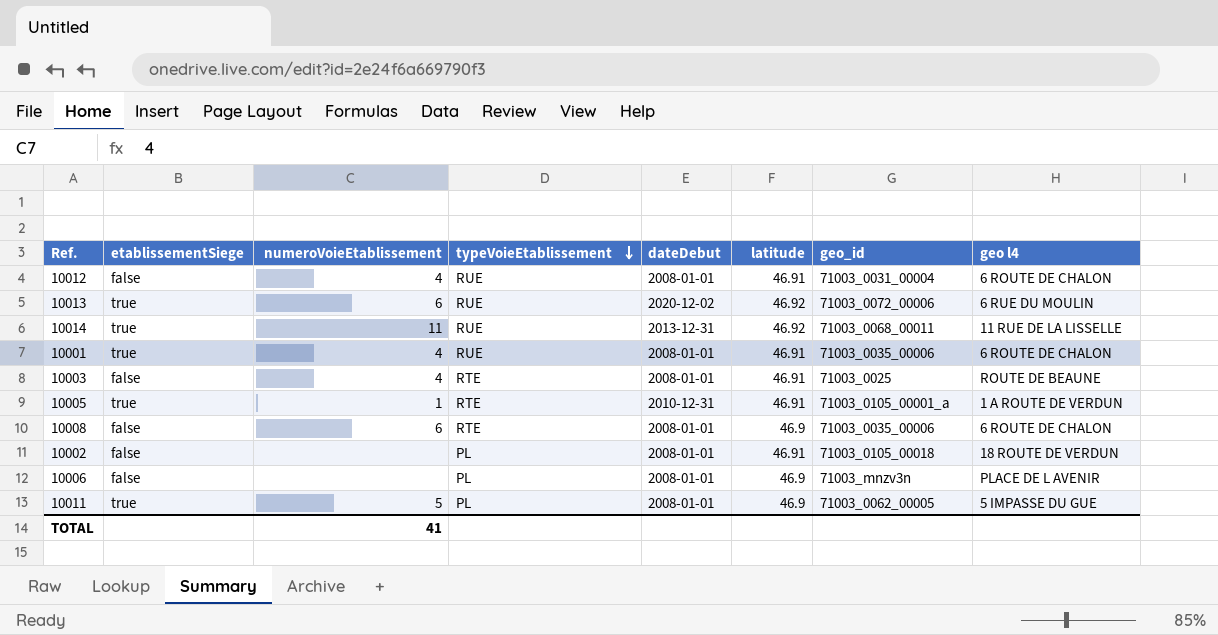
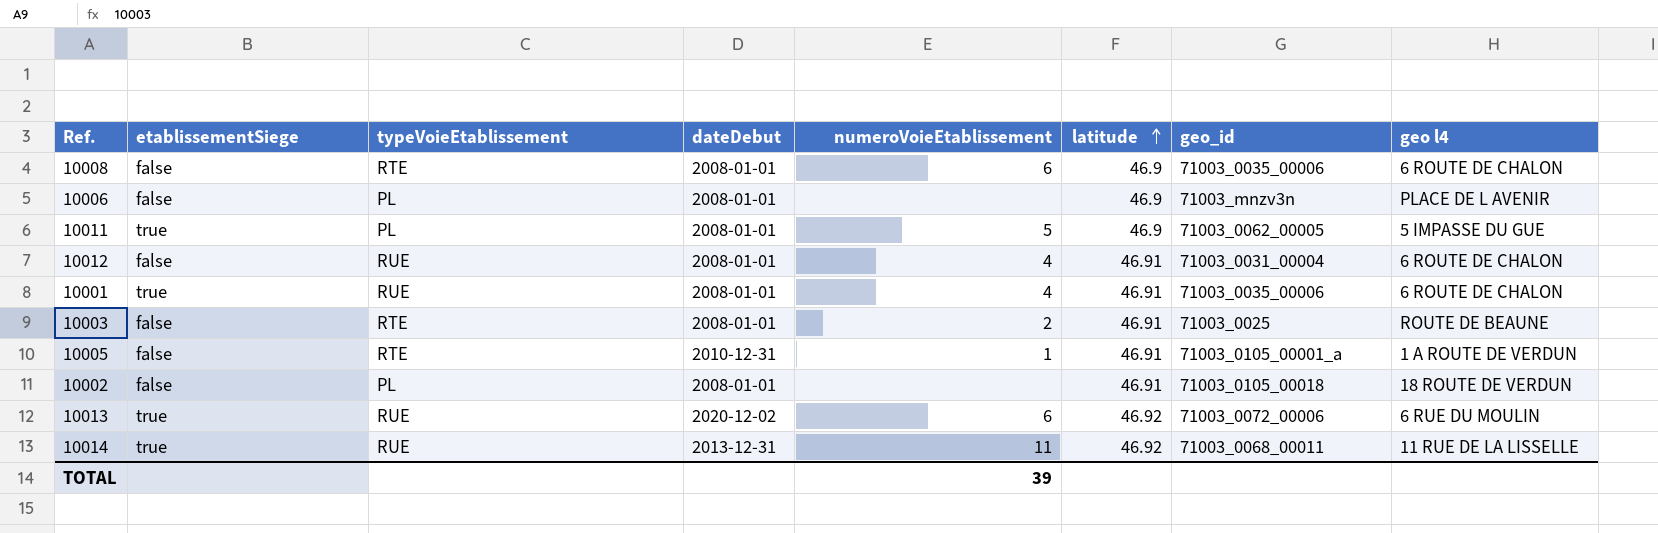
row order: typeVoieEtablissement descending -> latitude ascending
column numeroVoieEtablissement | position: 3 -> 5
10003 | numeroVoieEtablissement: 4 -> 2
10005 | etablissementSiege: true -> false
TOTAL | numeroVoieEtablissement: 41 -> 39

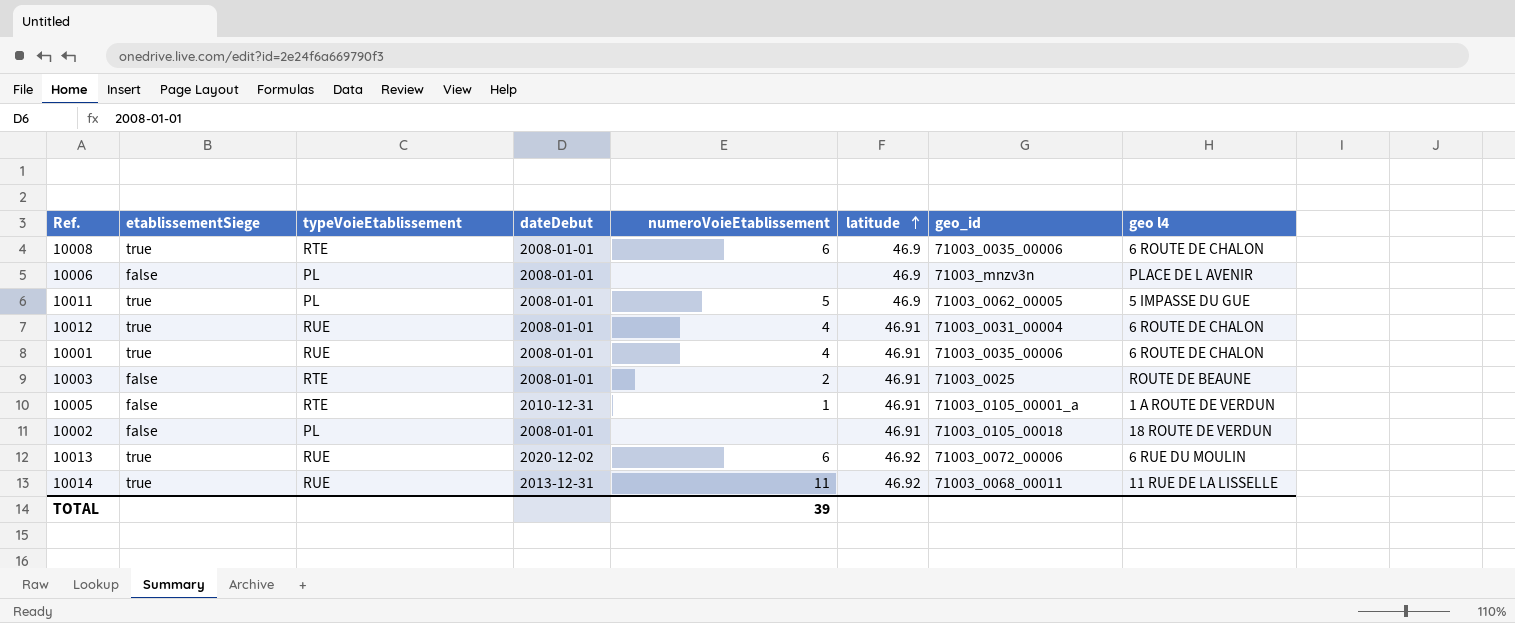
10008 | etablissementSiege: false -> true
10012 | etablissementSiege: false -> true

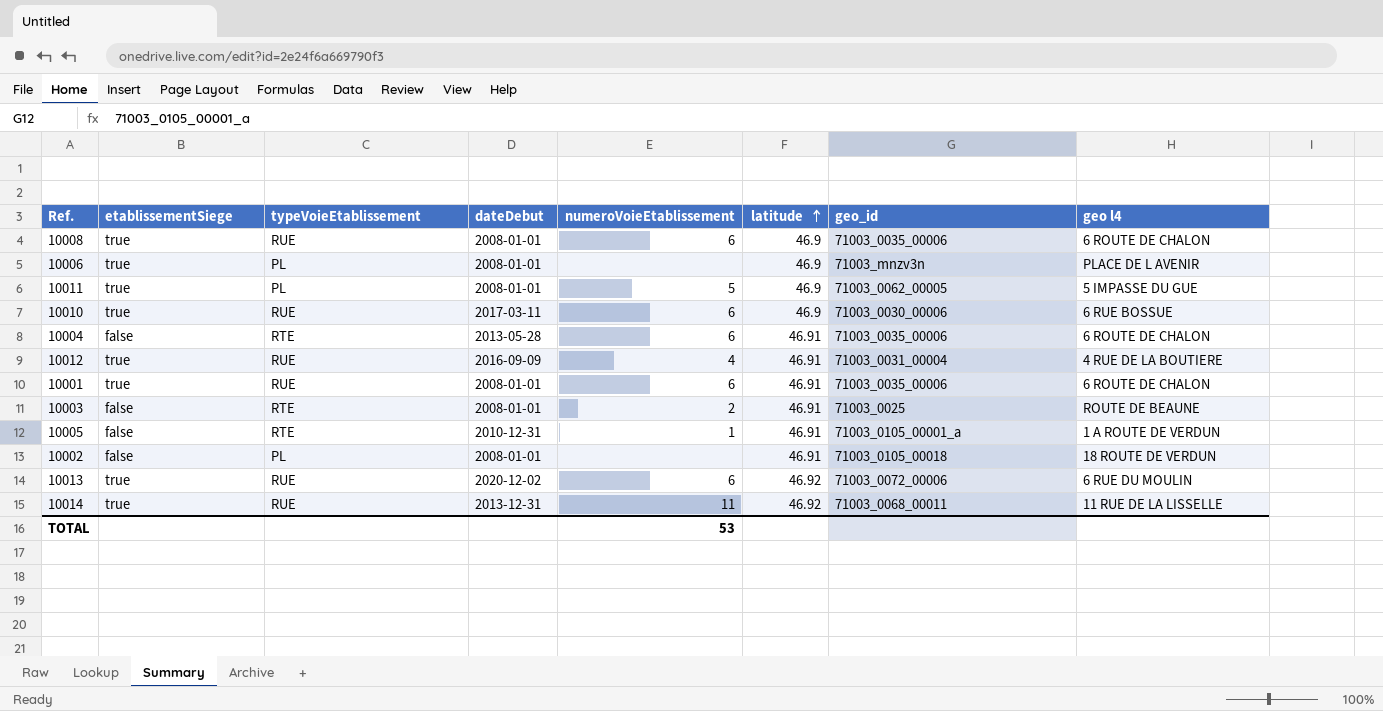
10008 | typeVoieEtablissement: RTE -> RUE
10006 | etablissementSiege: false -> true
row 10010: none -> true | RUE | 2017-03-11 | 6 | 46.9 | 71003_0030_00006 | 6 RUE BOSSUE
row 10004: none -> false | RTE | 2013-05-28 | 6 | 46.91 | 71003_0035_00006 | 6 ROUTE DE CHALON
10012 | dateDebut: 2008-01-01 -> 2016-09-09
10012 | geo l4: 6 ROUTE DE CHALON -> 4 RUE DE LA BOUTIERE
10001 | numeroVoieEtablissement: 4 -> 6
TOTAL | numeroVoieEtablissement: 39 -> 53

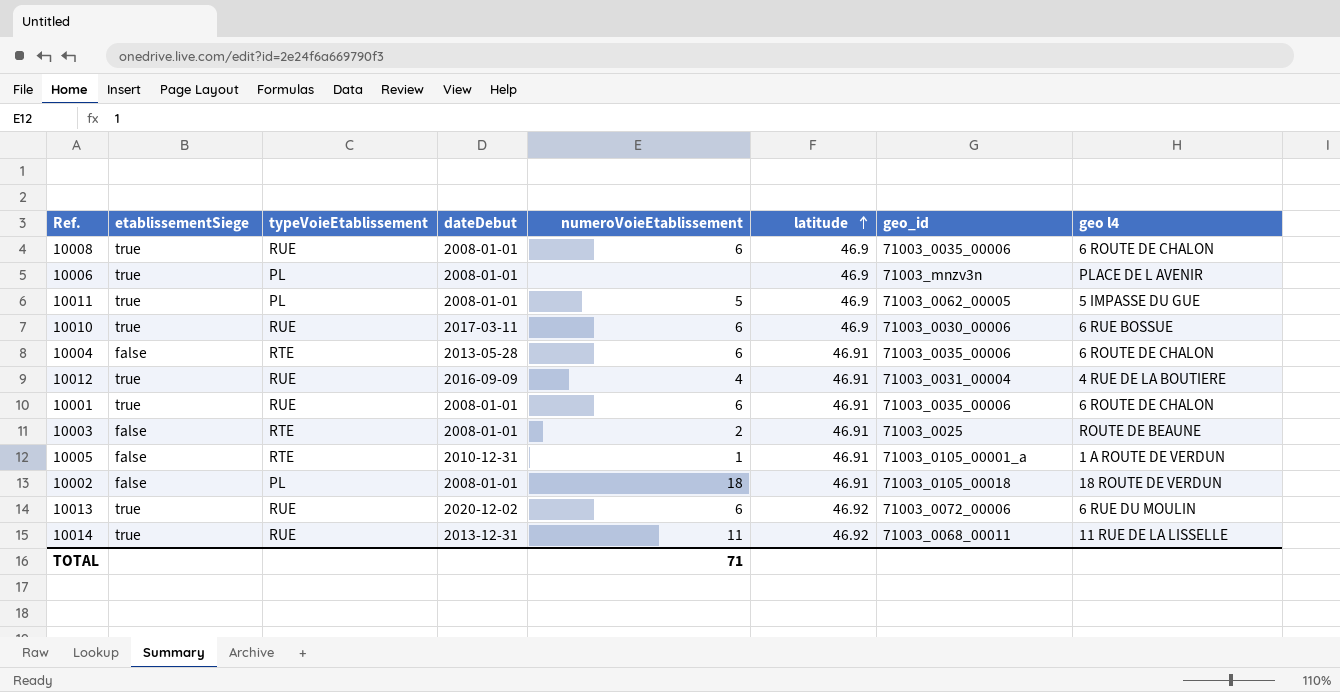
10002 | numeroVoieEtablissement: none -> 18
TOTAL | numeroVoieEtablissement: 53 -> 71

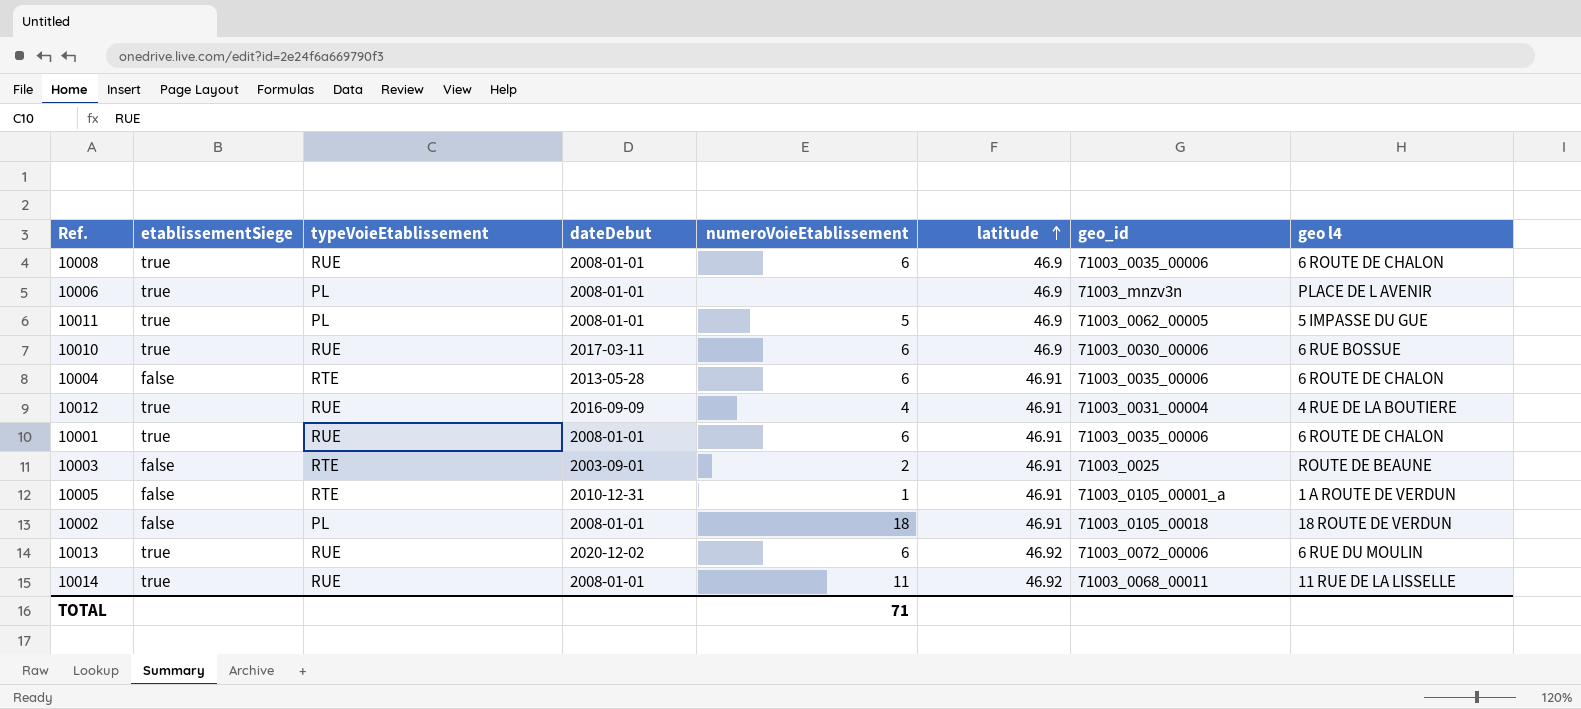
10003 | dateDebut: 2008-01-01 -> 2003-09-01
10014 | dateDebut: 2013-12-31 -> 2008-01-01

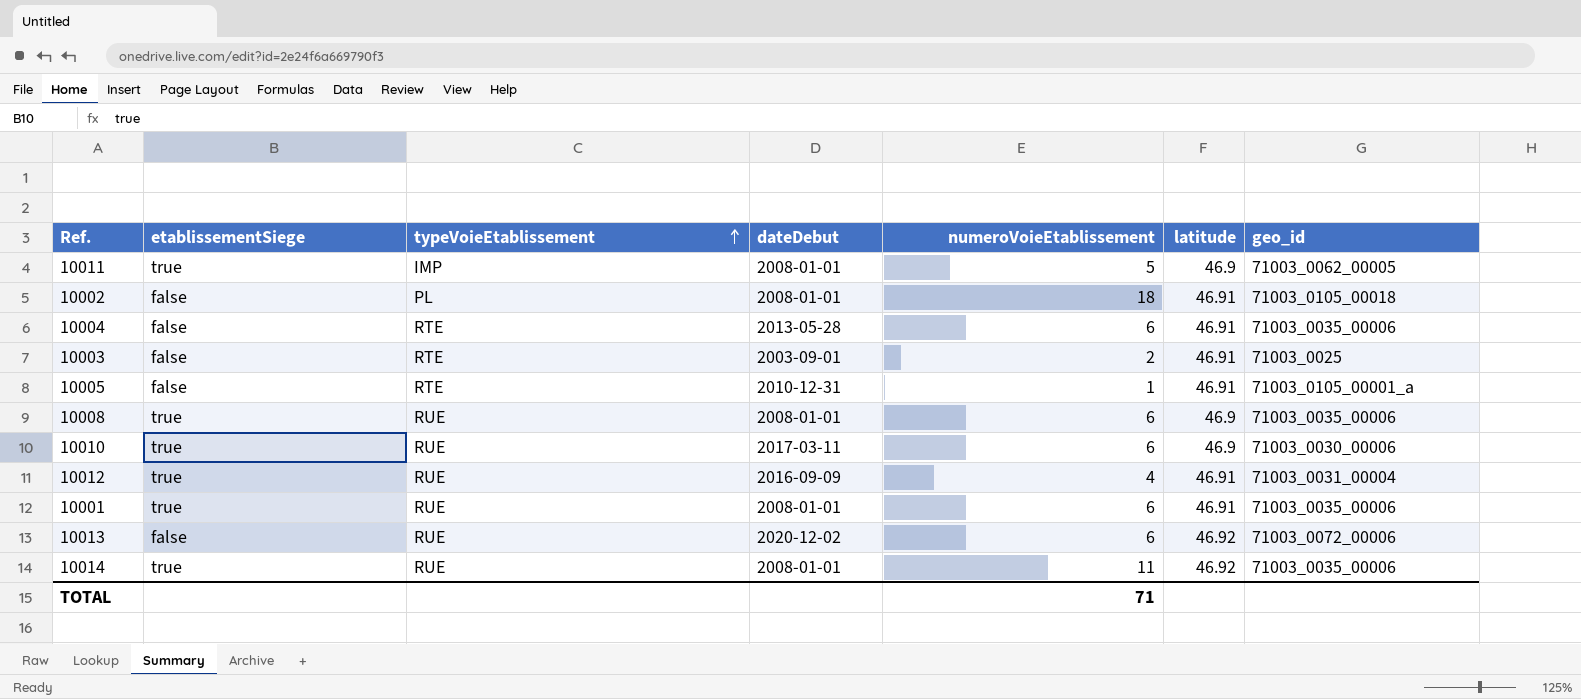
row order: latitude ascending -> typeVoieEtablissement ascending
column geo l4 | position: 8 -> none
row 10006: true | PL | 2008-01-01 | none | 46.9 | 71003_mnzv3n | PLACE DE L AVENIR -> none
10011 | typeVoieEtablissement: PL -> IMP
10013 | etablissementSiege: true -> false
10014 | geo_id: 71003_0068_00011 -> 71003_0035_00006

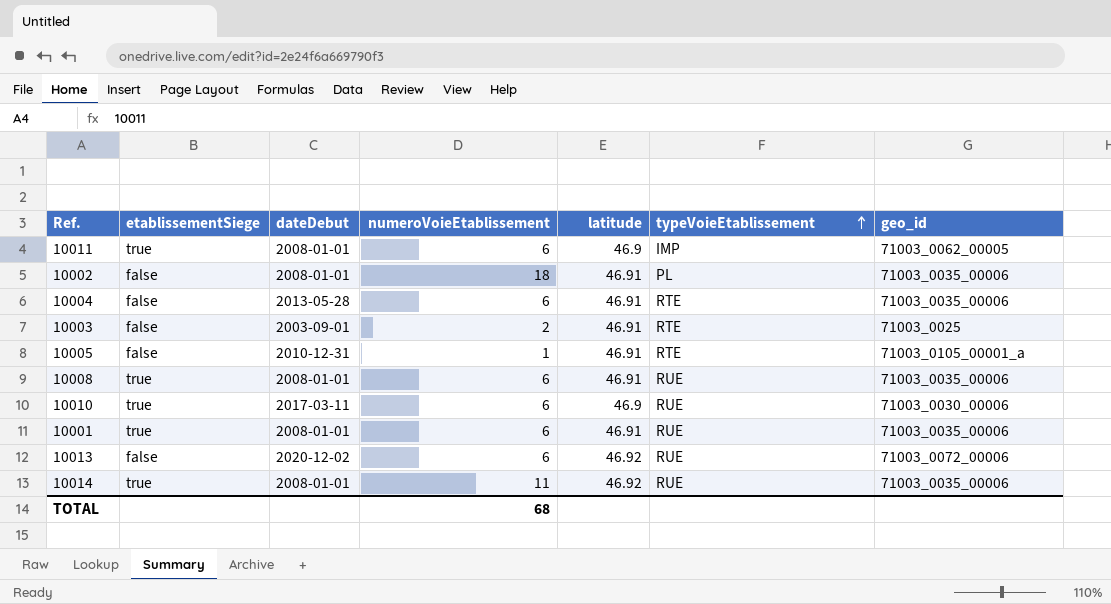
column typeVoieEtablissement | position: 3 -> 6
row 10012: true | RUE | 2016-09-09 | 4 | 46.91 | 71003_0031_00004 -> none
10011 | numeroVoieEtablissement: 5 -> 6
10002 | geo_id: 71003_0105_00018 -> 71003_0035_00006
10008 | latitude: 46.9 -> 46.91
TOTAL | numeroVoieEtablissement: 71 -> 68

